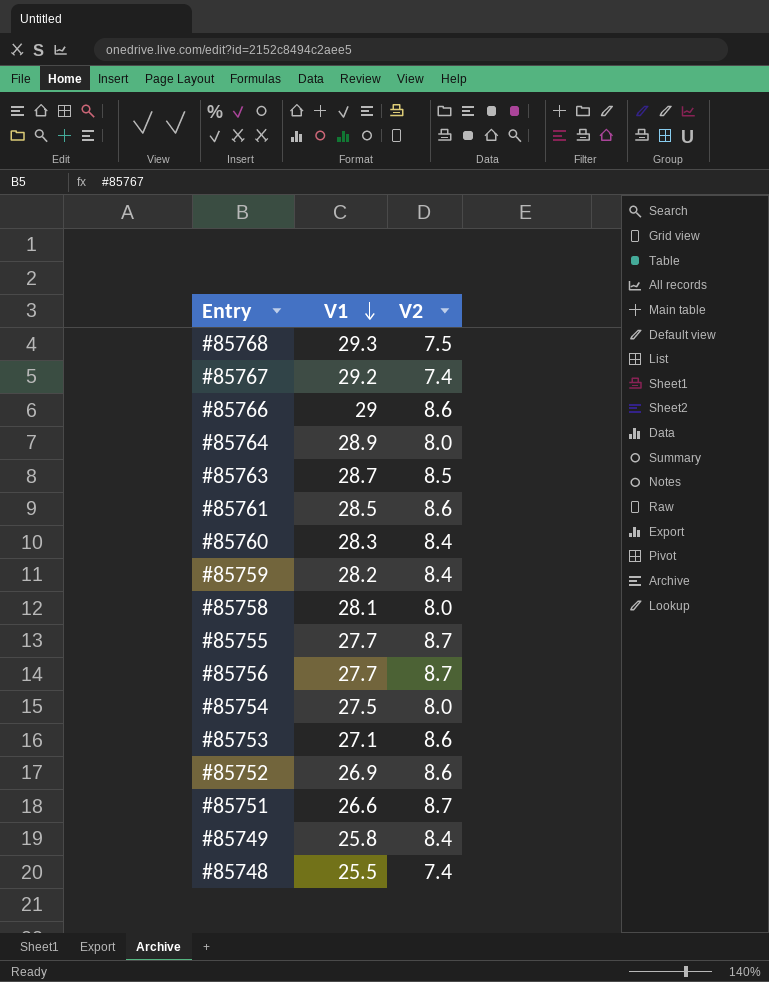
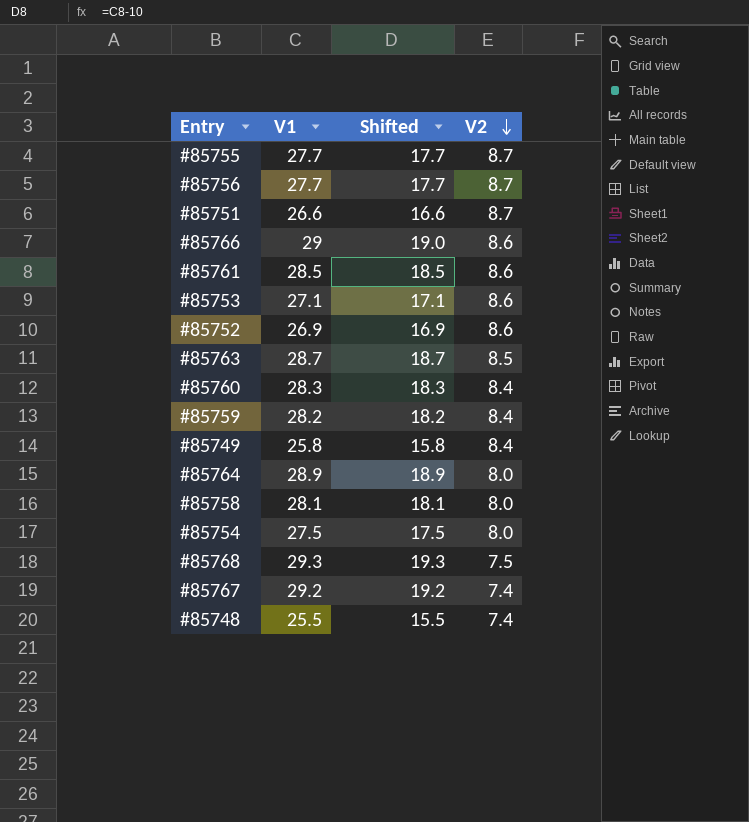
row order: V1 descending -> V2 descending
column Shifted | formula: none -> [V1] - 10

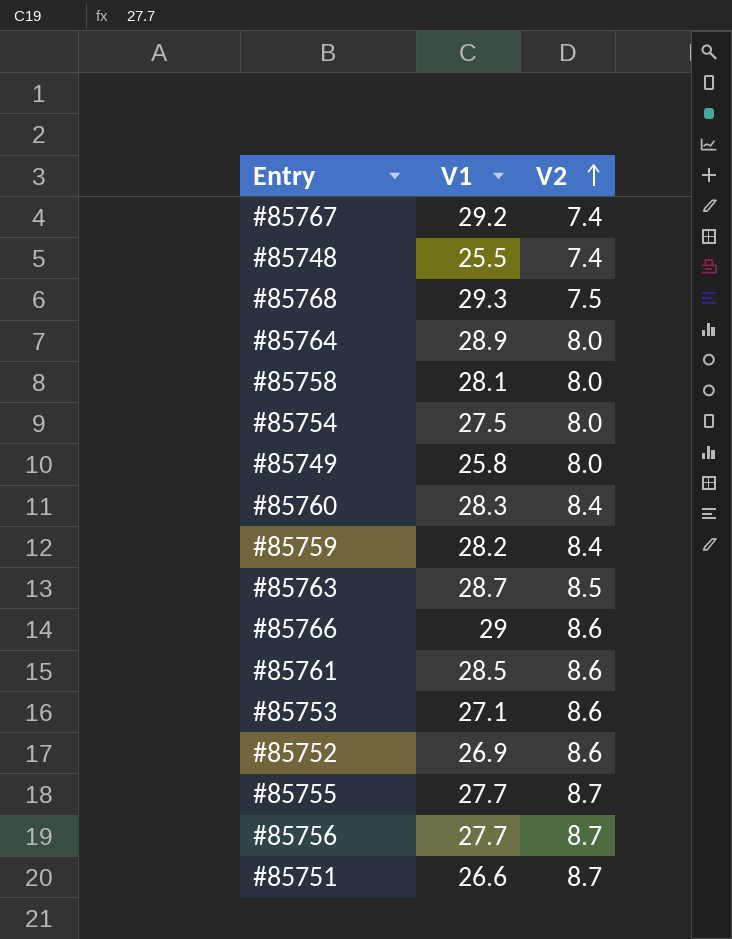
row order: V2 descending -> V2 ascending
column Shifted | formula: [V1] - 10 -> none
#85749 | V2: 8.4 -> 8.0

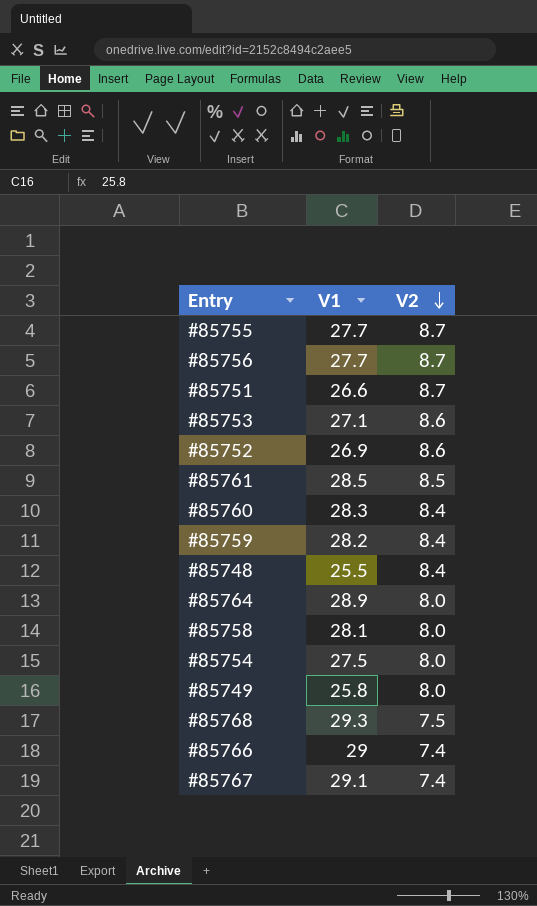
row order: V2 ascending -> V2 descending
row #85763: 28.7 | 8.5 -> none
#85761 | V2: 8.6 -> 8.5
#85748 | V2: 7.4 -> 8.4
#85766 | V2: 8.6 -> 7.4
#85767 | V1: 29.2 -> 29.1

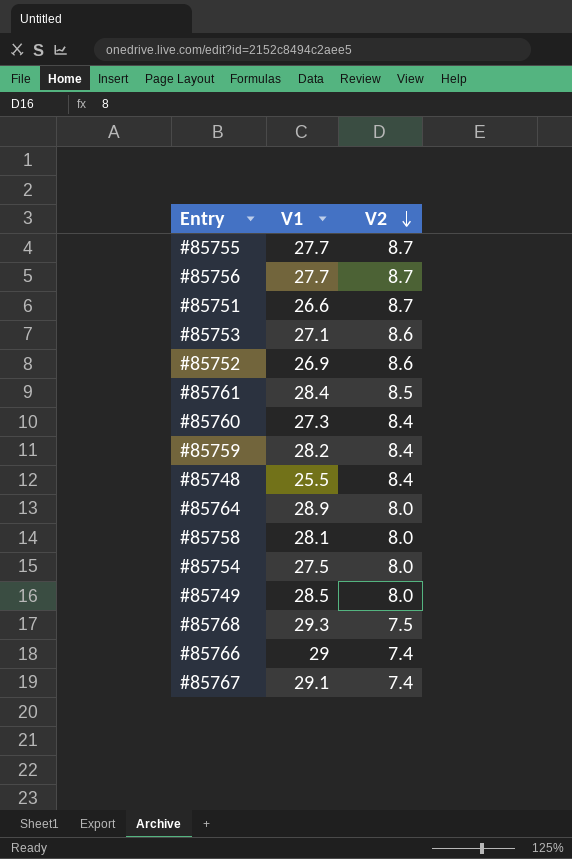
#85761 | V1: 28.5 -> 28.4
#85760 | V1: 28.3 -> 27.3
#85749 | V1: 25.8 -> 28.5

